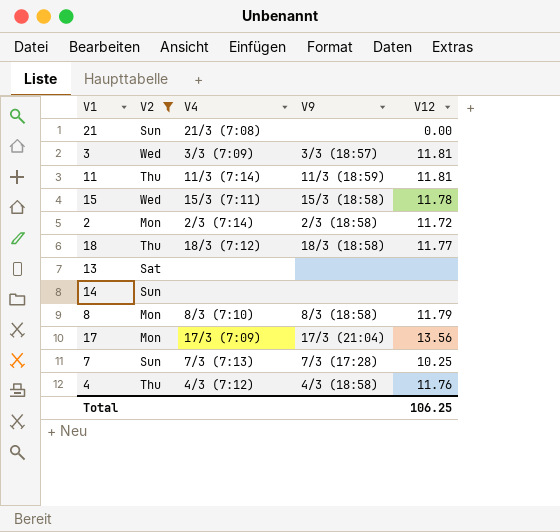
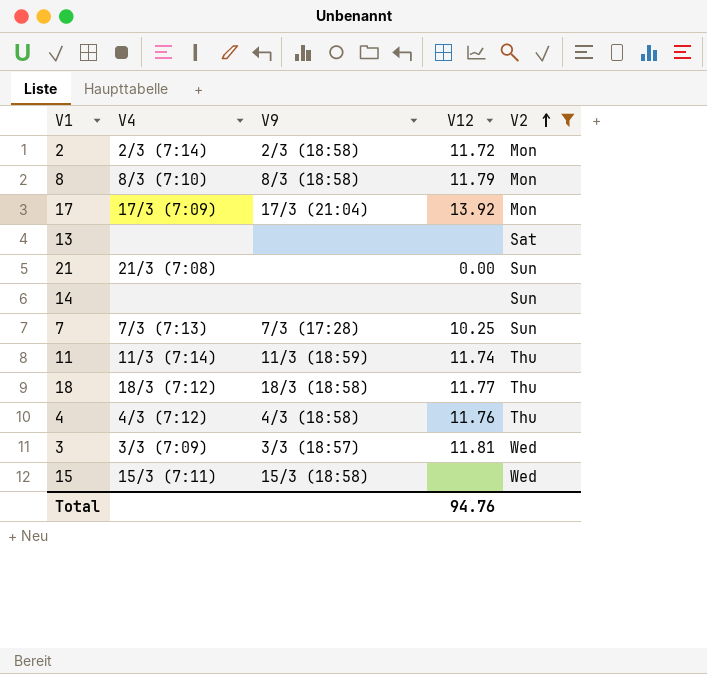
row order: none -> V2 ascending
column V2 | position: 2 -> 5
17 | V12: 13.56 -> 13.92
11 | V12: 11.81 -> 11.74
15 | V12: 11.78 -> none
Total | V12: 106.25 -> 94.76

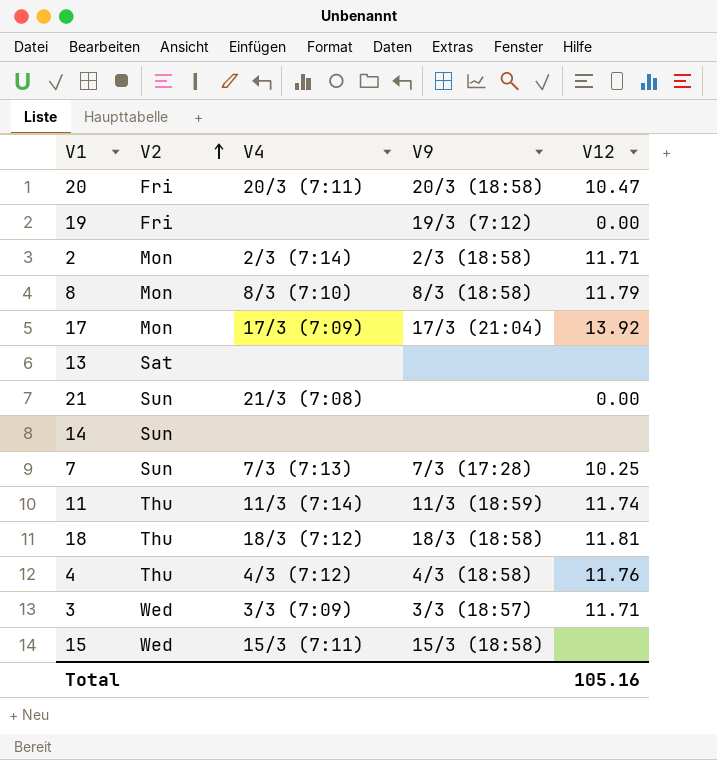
filter: V2 != Fri -> none
column V2 | position: 5 -> 2
2 | V12: 11.72 -> 11.71
18 | V12: 11.77 -> 11.81
3 | V12: 11.81 -> 11.71
Total | V12: 94.76 -> 105.16

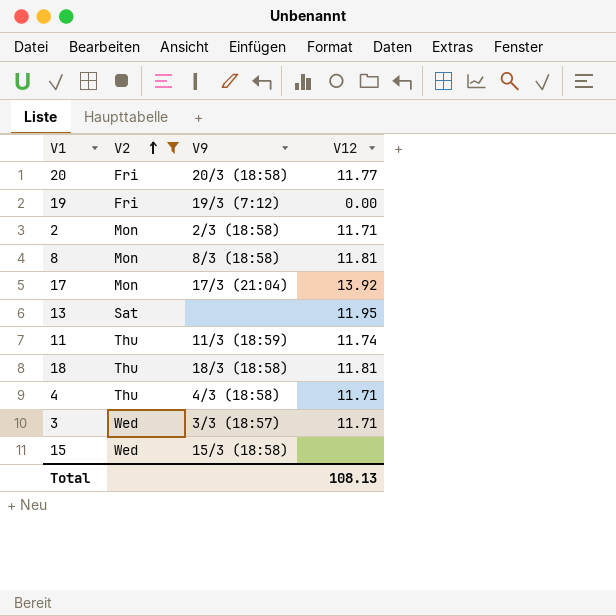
filter: none -> V2 != Sun
column V4 | position: 3 -> none
20 | V12: 10.47 -> 11.77
8 | V12: 11.79 -> 11.81
13 | V12: none -> 11.95
4 | V12: 11.76 -> 11.71
Total | V12: 105.16 -> 108.13

